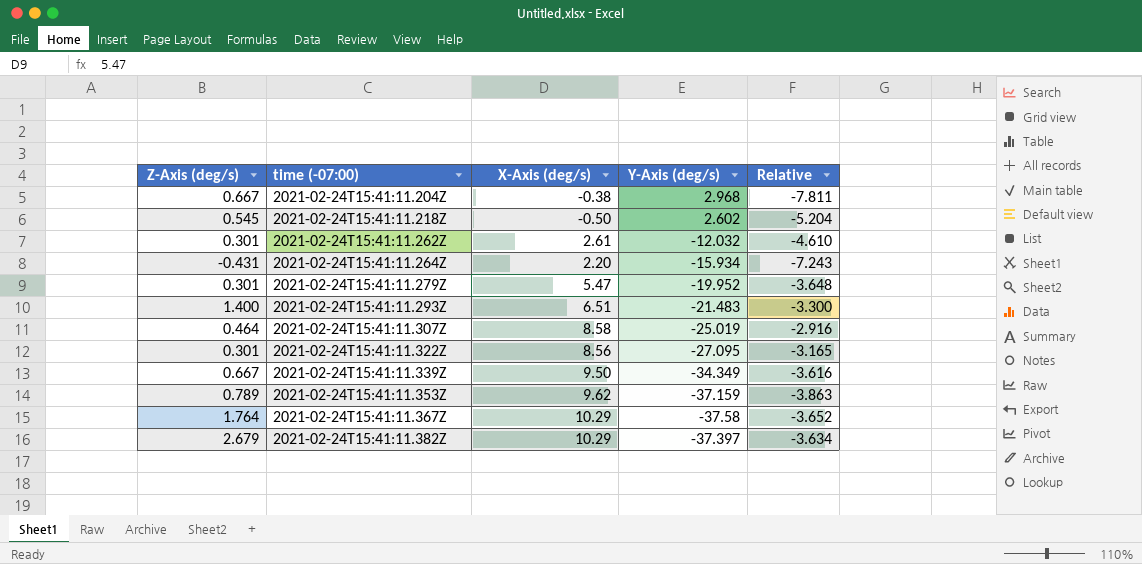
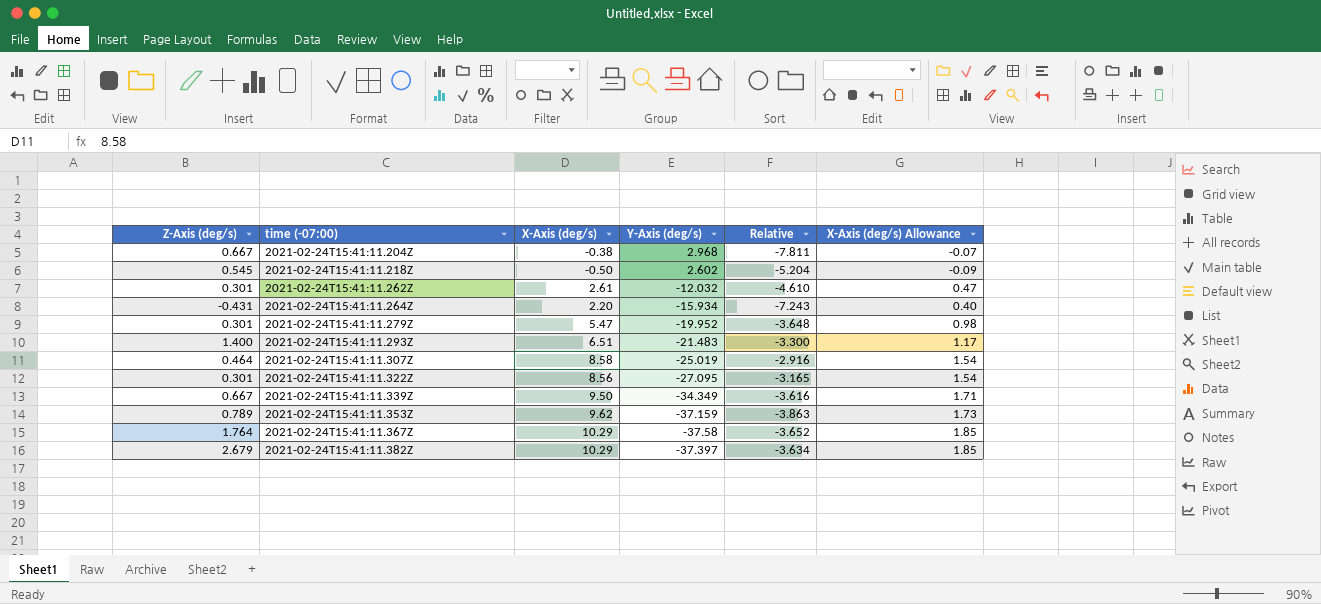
column X-Axis (deg/s) Allowance | formula: none -> [X-Axis (deg/s)] * 0.18

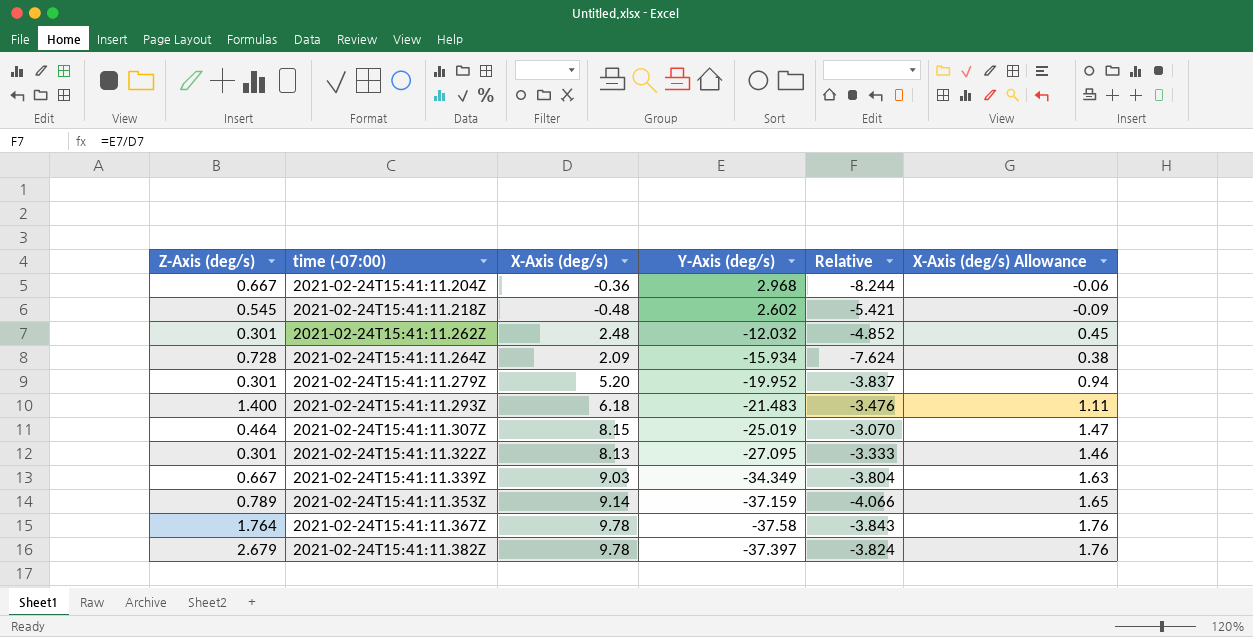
2021-02-24T15:41:11.204Z | X-Axis (deg/s): -0.38 -> -0.36
2021-02-24T15:41:11.204Z | Relative: -7.811 -> -8.244
2021-02-24T15:41:11.204Z | X-Axis (deg/s) Allowance: -0.07 -> -0.06
2021-02-24T15:41:11.218Z | X-Axis (deg/s): -0.50 -> -0.48
2021-02-24T15:41:11.218Z | Relative: -5.204 -> -5.421
2021-02-24T15:41:11.262Z | X-Axis (deg/s): 2.61 -> 2.48
2021-02-24T15:41:11.262Z | Relative: -4.610 -> -4.852
2021-02-24T15:41:11.262Z | X-Axis (deg/s) Allowance: 0.47 -> 0.45
2021-02-24T15:41:11.264Z | Z-Axis (deg/s): -0.431 -> 0.728
2021-02-24T15:41:11.264Z | X-Axis (deg/s): 2.20 -> 2.09
2021-02-24T15:41:11.264Z | Relative: -7.243 -> -7.624
2021-02-24T15:41:11.264Z | X-Axis (deg/s) Allowance: 0.40 -> 0.38
2021-02-24T15:41:11.279Z | X-Axis (deg/s): 5.47 -> 5.20
2021-02-24T15:41:11.279Z | Relative: -3.648 -> -3.837
2021-02-24T15:41:11.279Z | X-Axis (deg/s) Allowance: 0.98 -> 0.94
2021-02-24T15:41:11.293Z | X-Axis (deg/s): 6.51 -> 6.18
2021-02-24T15:41:11.293Z | Relative: -3.300 -> -3.476
2021-02-24T15:41:11.293Z | X-Axis (deg/s) Allowance: 1.17 -> 1.11
2021-02-24T15:41:11.307Z | X-Axis (deg/s): 8.58 -> 8.15
2021-02-24T15:41:11.307Z | Relative: -2.916 -> -3.070
2021-02-24T15:41:11.307Z | X-Axis (deg/s) Allowance: 1.54 -> 1.47
2021-02-24T15:41:11.322Z | X-Axis (deg/s): 8.56 -> 8.13
2021-02-24T15:41:11.322Z | Relative: -3.165 -> -3.333
2021-02-24T15:41:11.322Z | X-Axis (deg/s) Allowance: 1.54 -> 1.46
2021-02-24T15:41:11.339Z | X-Axis (deg/s): 9.50 -> 9.03
2021-02-24T15:41:11.339Z | Relative: -3.616 -> -3.804
2021-02-24T15:41:11.339Z | X-Axis (deg/s) Allowance: 1.71 -> 1.63
2021-02-24T15:41:11.353Z | X-Axis (deg/s): 9.62 -> 9.14
2021-02-24T15:41:11.353Z | Relative: -3.863 -> -4.066
2021-02-24T15:41:11.353Z | X-Axis (deg/s) Allowance: 1.73 -> 1.65
2021-02-24T15:41:11.367Z | X-Axis (deg/s): 10.29 -> 9.78
2021-02-24T15:41:11.367Z | Relative: -3.652 -> -3.843
2021-02-24T15:41:11.367Z | X-Axis (deg/s) Allowance: 1.85 -> 1.76
2021-02-24T15:41:11.382Z | X-Axis (deg/s): 10.29 -> 9.78
2021-02-24T15:41:11.382Z | Relative: -3.634 -> -3.824
2021-02-24T15:41:11.382Z | X-Axis (deg/s) Allowance: 1.85 -> 1.76

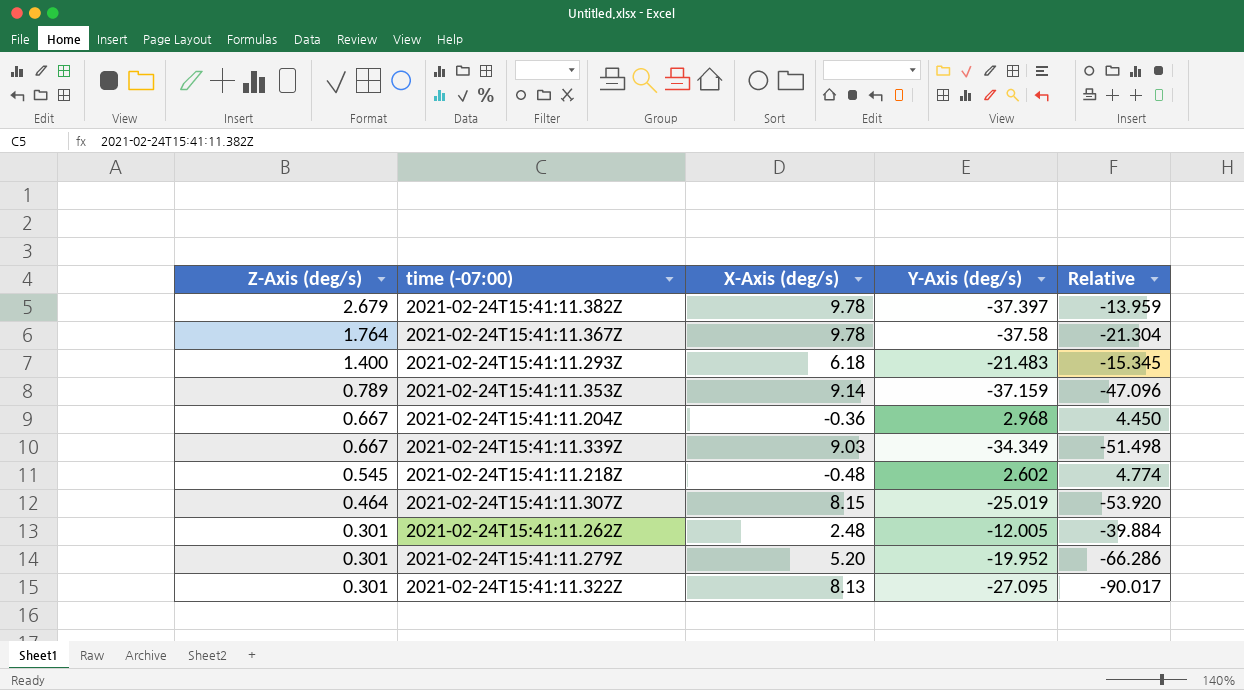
row order: time (-07:00) ascending -> Z-Axis (deg/s) descending
column X-Axis (deg/s) Allowance | formula: [X-Axis (deg/s)] * 0.18 -> none
column Relative | formula: [Y-Axis (deg/s)] / [X-Axis (deg/s)] -> [Y-Axis (deg/s)] / [Z-Axis (deg/s)]
row 2021-02-24T15:41:11.264Z: 0.728 | 2.09 | -15.934 | -7.624 | 0.38 -> none
2021-02-24T15:41:11.262Z | Y-Axis (deg/s): -12.032 -> -12.005

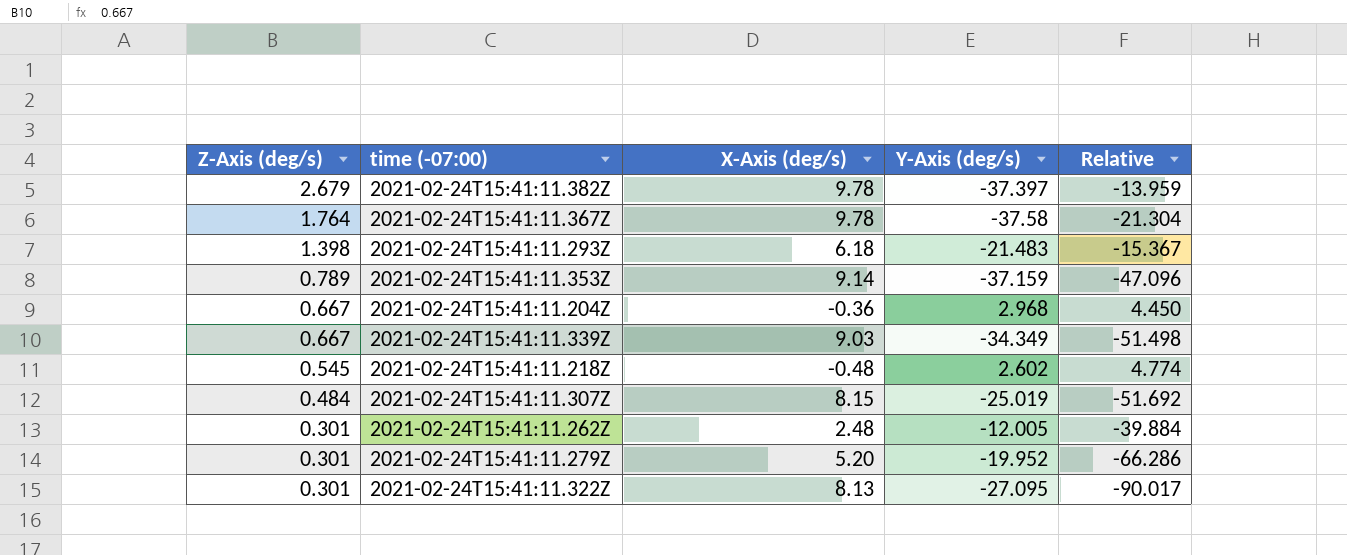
2021-02-24T15:41:11.293Z | Z-Axis (deg/s): 1.400 -> 1.398
2021-02-24T15:41:11.293Z | Relative: -15.345 -> -15.367
2021-02-24T15:41:11.307Z | Z-Axis (deg/s): 0.464 -> 0.484
2021-02-24T15:41:11.307Z | Relative: -53.920 -> -51.692

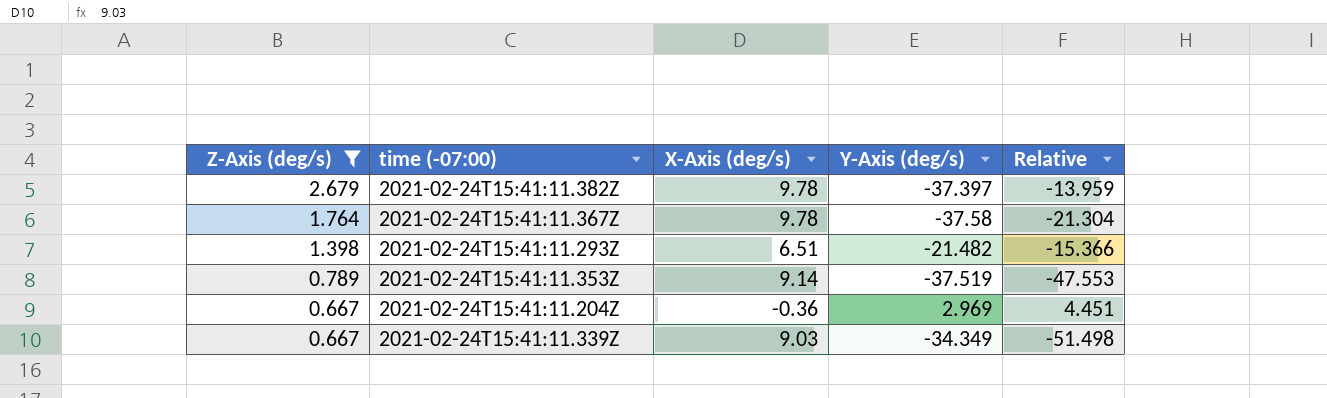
filter: none -> Z-Axis (deg/s) >= 0.667
2021-02-24T15:41:11.293Z | X-Axis (deg/s): 6.18 -> 6.51
2021-02-24T15:41:11.293Z | Y-Axis (deg/s): -21.483 -> -21.482
2021-02-24T15:41:11.293Z | Relative: -15.367 -> -15.366
2021-02-24T15:41:11.353Z | Y-Axis (deg/s): -37.159 -> -37.519
2021-02-24T15:41:11.353Z | Relative: -47.096 -> -47.553
2021-02-24T15:41:11.204Z | Y-Axis (deg/s): 2.968 -> 2.969
2021-02-24T15:41:11.204Z | Relative: 4.450 -> 4.451

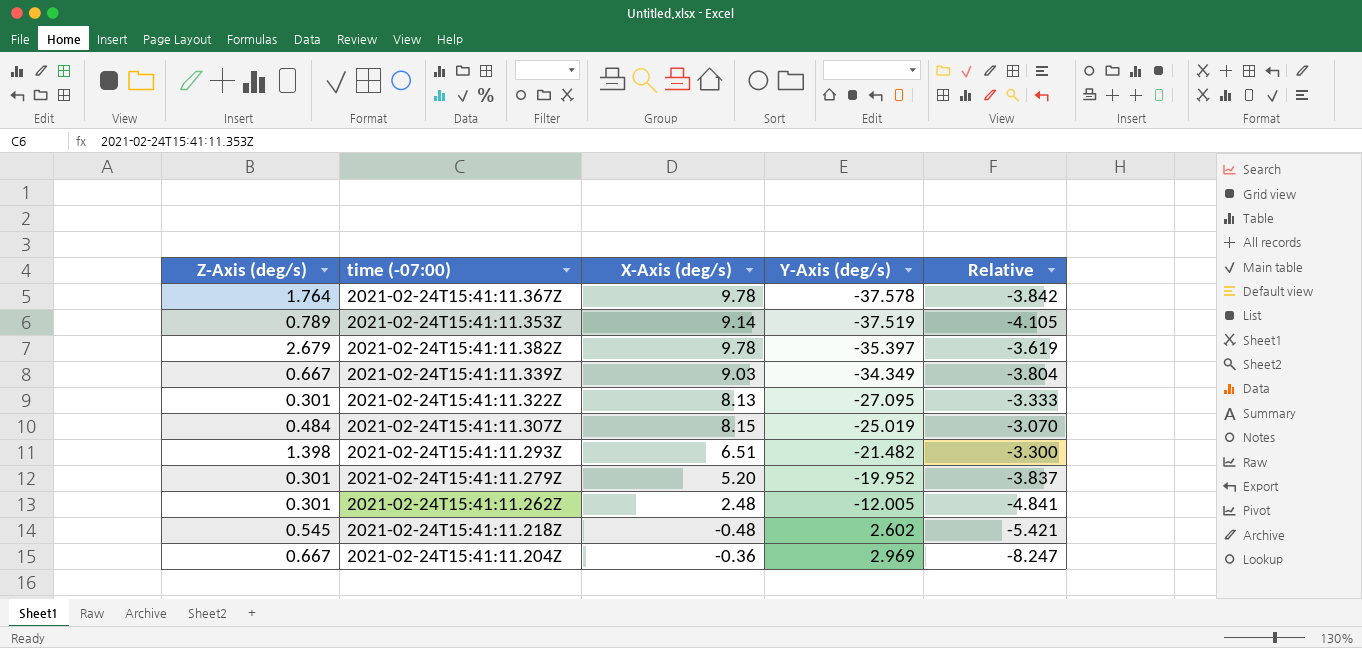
filter: Z-Axis (deg/s) >= 0.667 -> none
row order: Z-Axis (deg/s) descending -> Y-Axis (deg/s) ascending
column Relative | formula: [Y-Axis (deg/s)] / [Z-Axis (deg/s)] -> [Y-Axis (deg/s)] / [X-Axis (deg/s)]
2021-02-24T15:41:11.367Z | Y-Axis (deg/s): -37.58 -> -37.578
2021-02-24T15:41:11.382Z | Y-Axis (deg/s): -37.397 -> -35.397

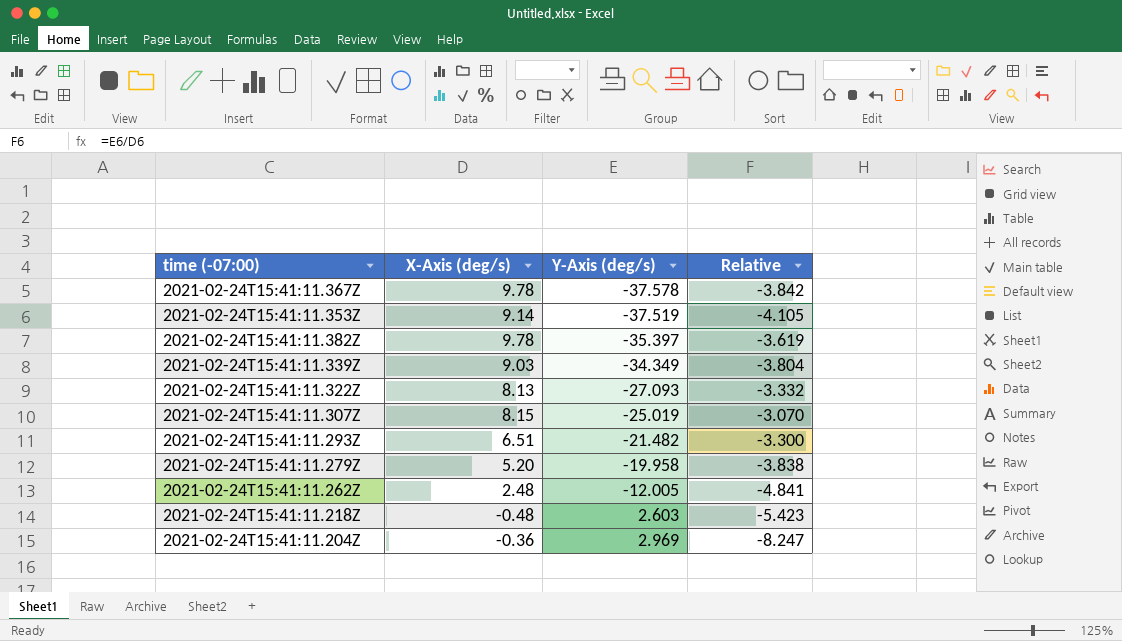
column Z-Axis (deg/s) | position: 1 -> none
2021-02-24T15:41:11.322Z | Y-Axis (deg/s): -27.095 -> -27.093
2021-02-24T15:41:11.322Z | Relative: -3.333 -> -3.332
2021-02-24T15:41:11.279Z | Y-Axis (deg/s): -19.952 -> -19.958
2021-02-24T15:41:11.279Z | Relative: -3.837 -> -3.838
2021-02-24T15:41:11.218Z | Y-Axis (deg/s): 2.602 -> 2.603
2021-02-24T15:41:11.218Z | Relative: -5.421 -> -5.423

